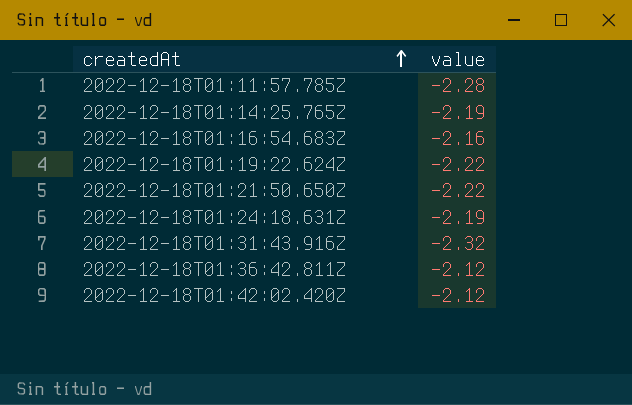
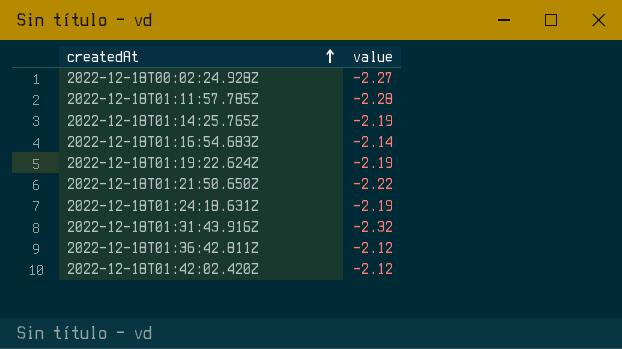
row 2022-12-18T00:02:24.928Z: none -> -2.27
2022-12-18T01:16:54.683Z | value: -2.16 -> -2.14
2022-12-18T01:19:22.624Z | value: -2.22 -> -2.19

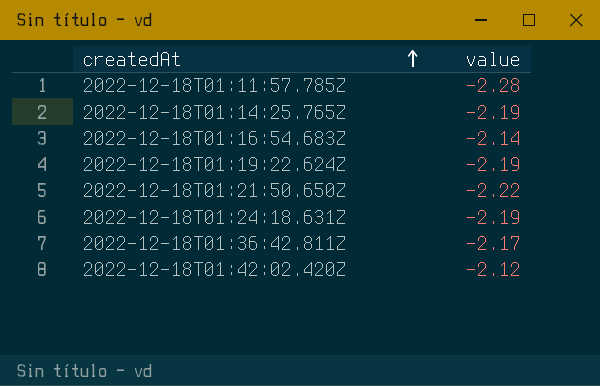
row 2022-12-18T00:02:24.928Z: -2.27 -> none
row 2022-12-18T01:31:43.916Z: -2.32 -> none
2022-12-18T01:36:42.811Z | value: -2.12 -> -2.17

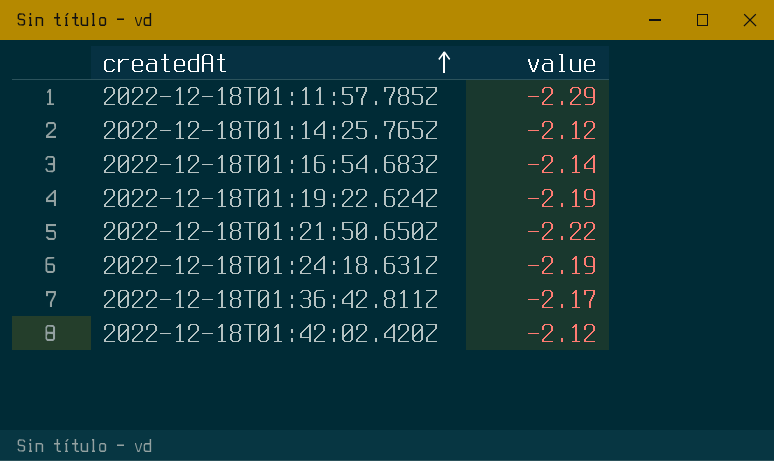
2022-12-18T01:11:57.785Z | value: -2.28 -> -2.29
2022-12-18T01:14:25.765Z | value: -2.19 -> -2.12

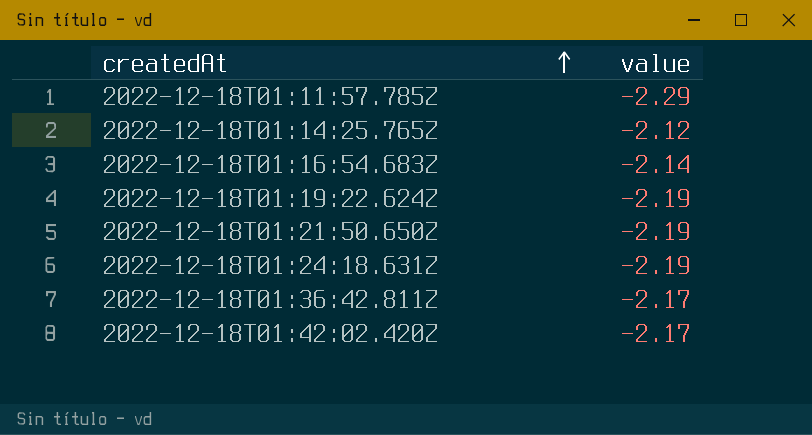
2022-12-18T01:21:50.650Z | value: -2.22 -> -2.19
2022-12-18T01:42:02.420Z | value: -2.12 -> -2.17

